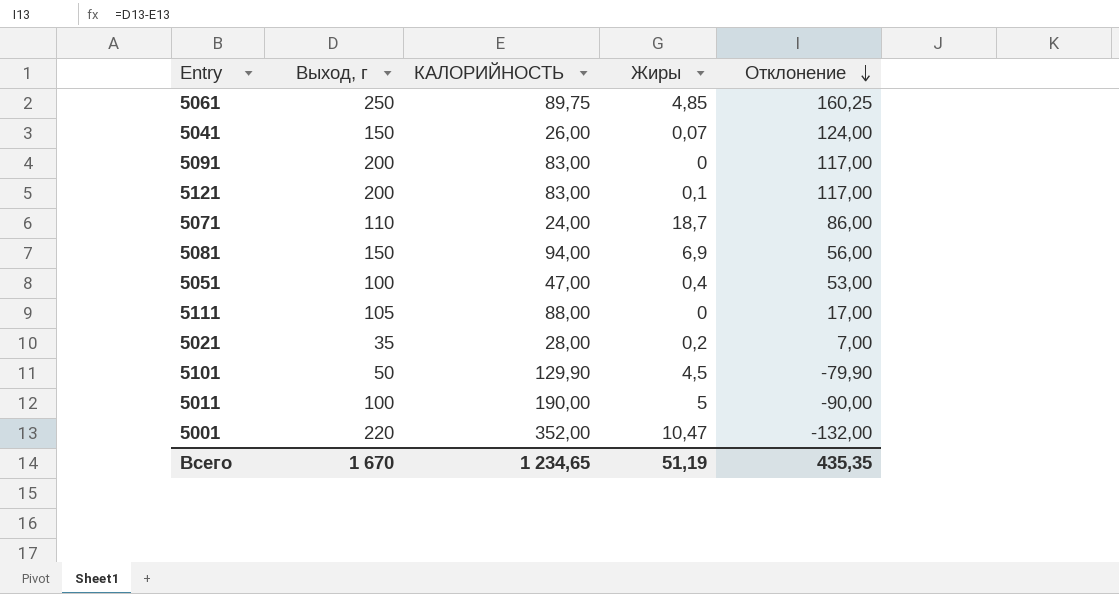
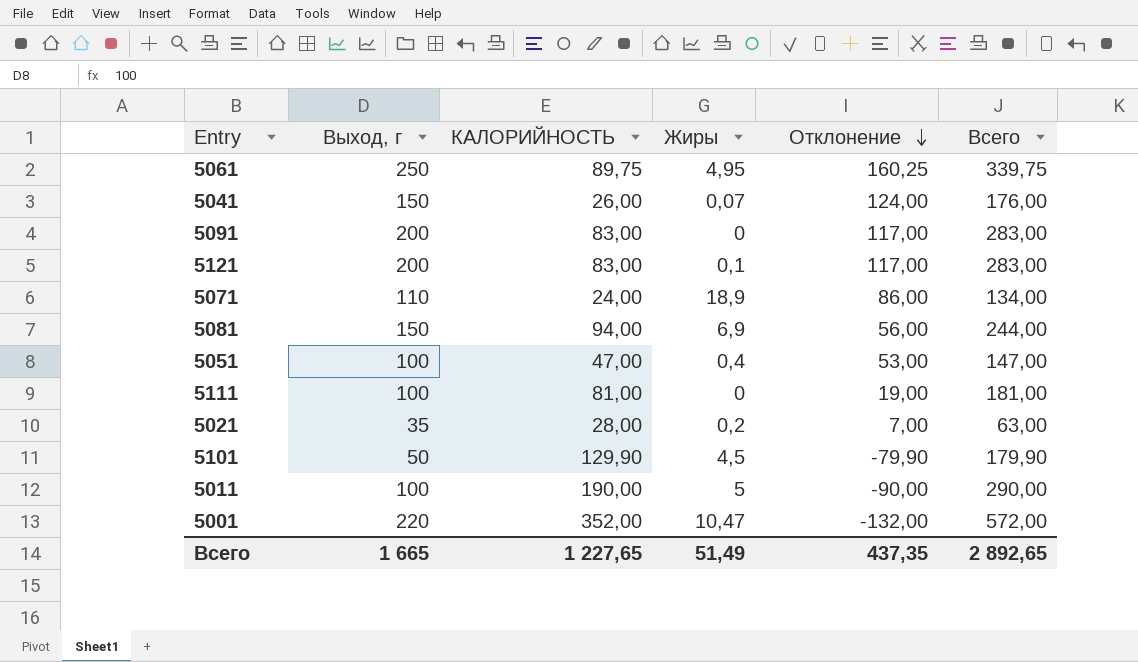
column Всего | formula: none -> [Выход, г] + [КАЛОРИЙНОСТЬ]
5061 | Жиры: 4,85 -> 4,95
5071 | Жиры: 18,7 -> 18,9
5111 | Выход, г: 105 -> 100
5111 | КАЛОРИЙНОСТЬ: 88,00 -> 81,00
5111 | Отклонение: 17,00 -> 19,00
Всего | Выход, г: 1 670 -> 1 665
Всего | КАЛОРИЙНОСТЬ: 1 234,65 -> 1 227,65
Всего | Жиры: 51,19 -> 51,49
Всего | Отклонение: 435,35 -> 437,35

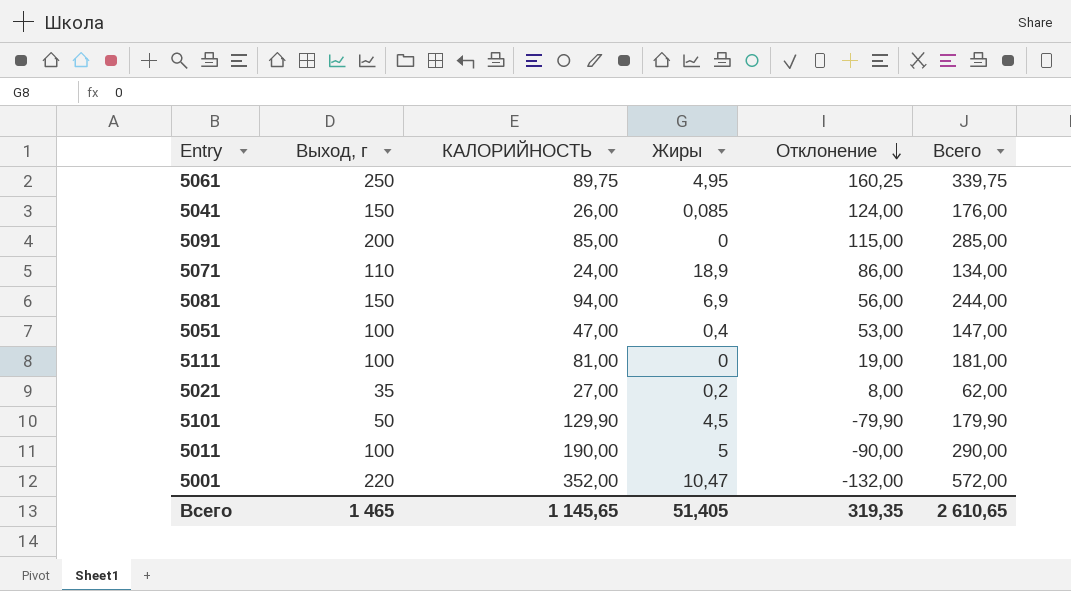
row 5121: 200 | 83,00 | 0,1 | 117,00 | 283,00 -> none
5041 | Жиры: 0,07 -> 0,085
5091 | КАЛОРИЙНОСТЬ: 83,00 -> 85,00
5091 | Отклонение: 117,00 -> 115,00
5091 | Всего: 283,00 -> 285,00
5021 | КАЛОРИЙНОСТЬ: 28,00 -> 27,00
5021 | Отклонение: 7,00 -> 8,00
5021 | Всего: 63,00 -> 62,00
Всего | Выход, г: 1 665 -> 1 465
Всего | КАЛОРИЙНОСТЬ: 1 227,65 -> 1 145,65
Всего | Жиры: 51,49 -> 51,405
Всего | Отклонение: 437,35 -> 319,35
Всего | Всего: 2 892,65 -> 2 610,65

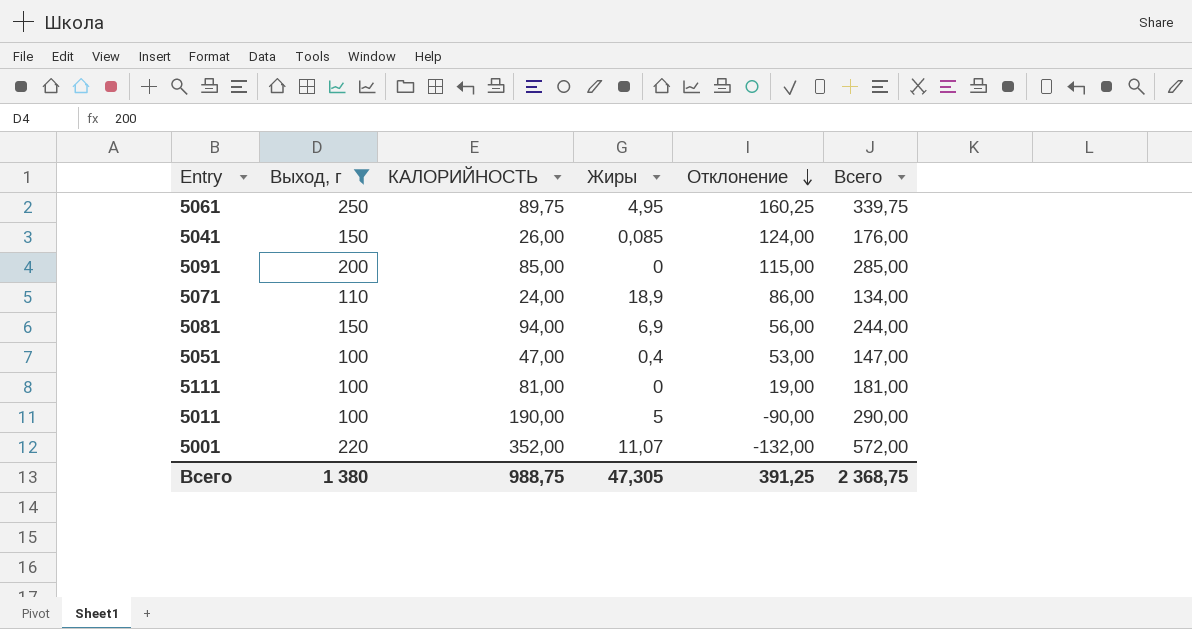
filter: none -> Выход, г >= 100
5001 | Жиры: 10,47 -> 11,07
Всего | Выход, г: 1 465 -> 1 380
Всего | КАЛОРИЙНОСТЬ: 1 145,65 -> 988,75
Всего | Жиры: 51,405 -> 47,305
Всего | Отклонение: 319,35 -> 391,25
Всего | Всего: 2 610,65 -> 2 368,75

